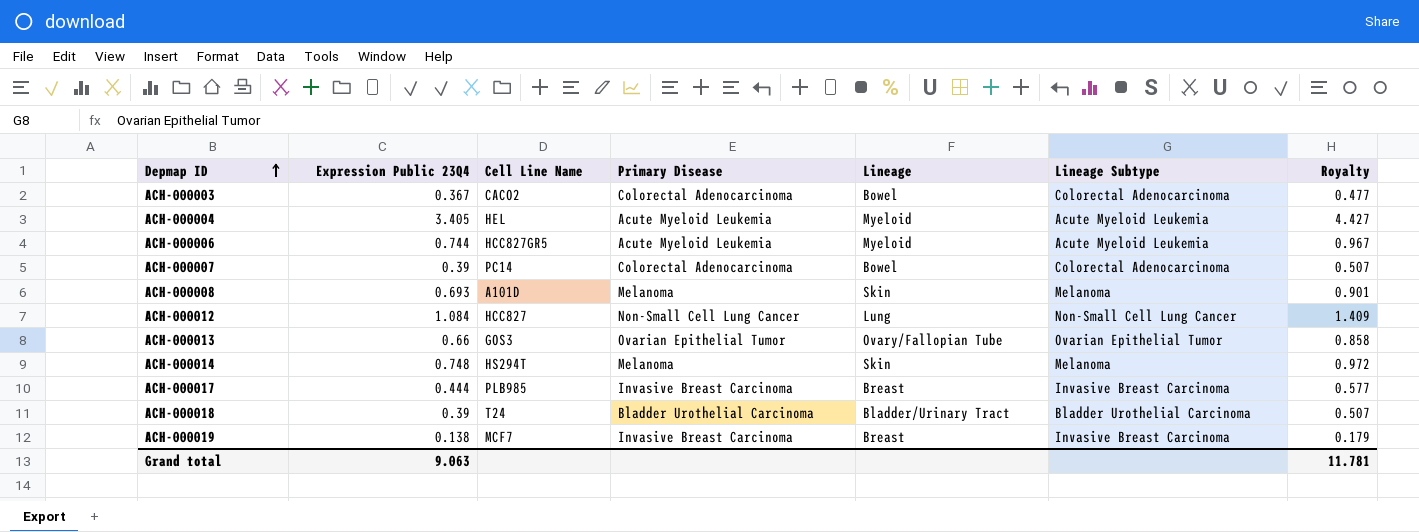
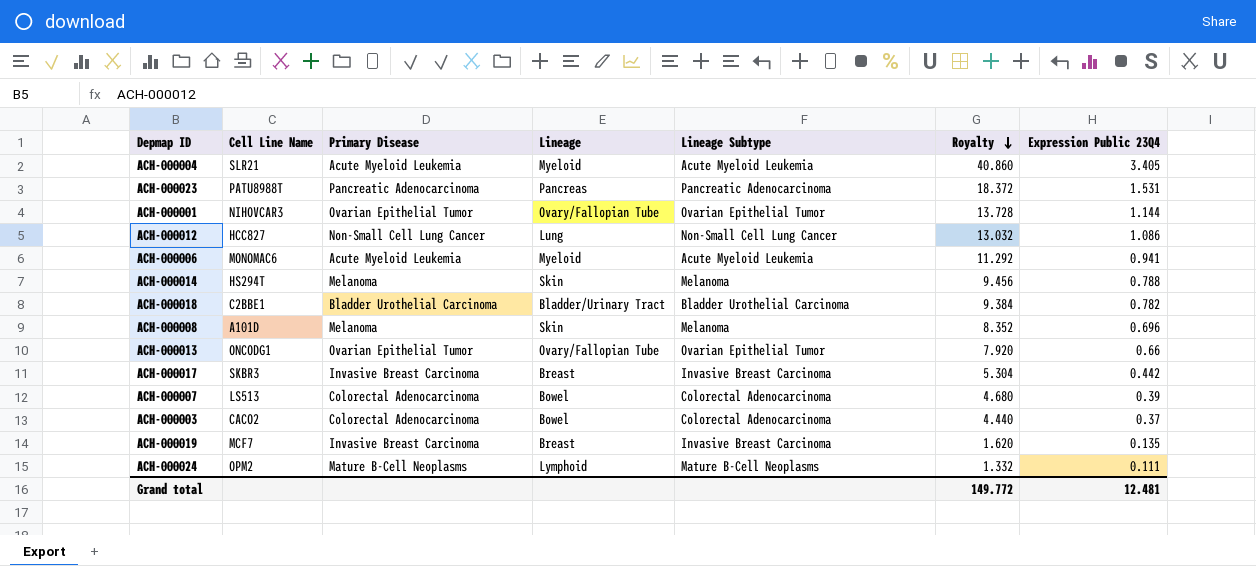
row order: Depmap ID ascending -> Royalty descending
column Royalty | formula: [Expression Public 23Q4] * 1.3 -> [Expression Public 23Q4] * 12
column Expression Public 23Q4 | position: 2 -> 7
ACH-000004 | Cell Line Name: HEL -> SLR21
row ACH-000023: none -> PATU8988T | Pancreatic Adenocarcinoma | Pancreas | Pancreatic Adenocarcinoma | 18.372 | 1.531
row ACH-000001: none -> NIHOVCAR3 | Ovarian Epithelial Tumor | Ovary/Fallopian Tube | Ovarian Epithelial Tumor | 13.728 | 1.144
ACH-000012 | Expression Public 23Q4: 1.084 -> 1.086
ACH-000006 | Cell Line Name: HCC827GR5 -> MONOMAC6
ACH-000006 | Expression Public 23Q4: 0.744 -> 0.941
ACH-000014 | Expression Public 23Q4: 0.748 -> 0.788
ACH-000018 | Cell Line Name: T24 -> C2BBE1
ACH-000018 | Expression Public 23Q4: 0.39 -> 0.782
ACH-000008 | Expression Public 23Q4: 0.693 -> 0.696
ACH-000013 | Cell Line Name: GOS3 -> ONCODG1
ACH-000017 | Cell Line Name: PLB985 -> SKBR3
ACH-000017 | Expression Public 23Q4: 0.444 -> 0.442
ACH-000007 | Cell Line Name: PC14 -> LS513
ACH-000003 | Expression Public 23Q4: 0.367 -> 0.37
ACH-000019 | Expression Public 23Q4: 0.138 -> 0.135
row ACH-000024: none -> OPM2 | Mature B-Cell Neoplasms | Lymphoid | Mature B-Cell Neoplasms | 1.332 | 0.111
Grand total | Royalty: 11.781 -> 149.772
Grand total | Expression Public 23Q4: 9.063 -> 12.481

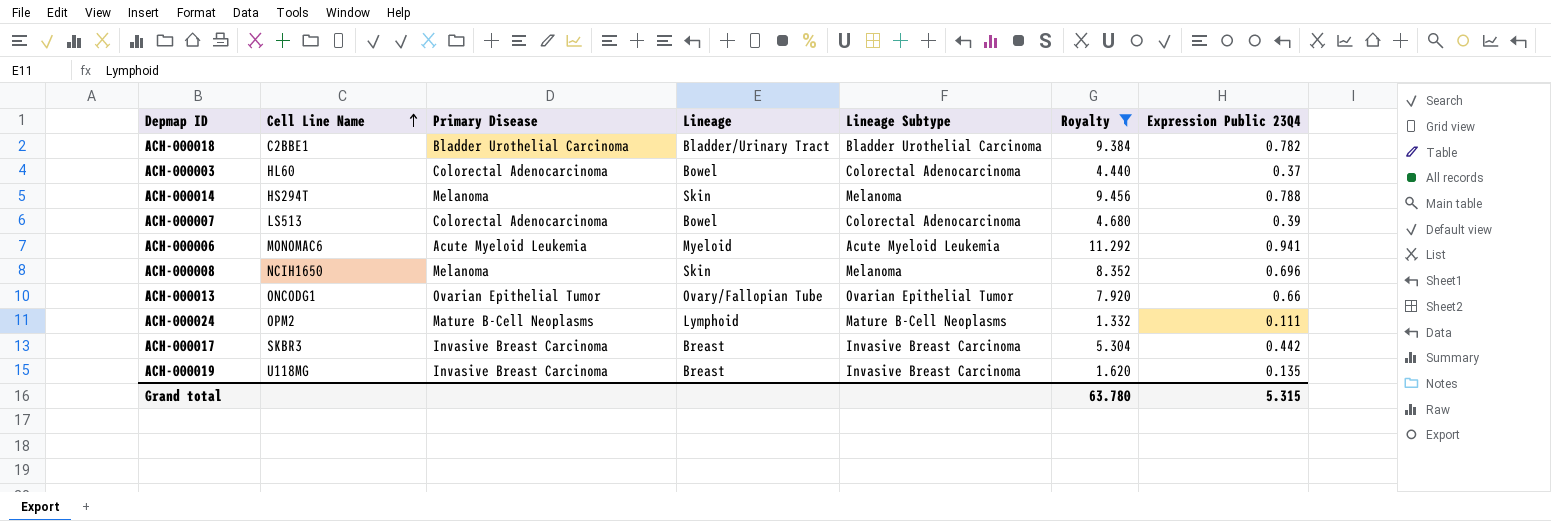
filter: none -> Royalty <= 11.292
row order: Royalty descending -> Cell Line Name ascending
ACH-000003 | Cell Line Name: CACO2 -> HL60
ACH-000008 | Cell Line Name: A101D -> NCIH1650
ACH-000019 | Cell Line Name: MCF7 -> U118MG
Grand total | Royalty: 149.772 -> 63.780
Grand total | Expression Public 23Q4: 12.481 -> 5.315

